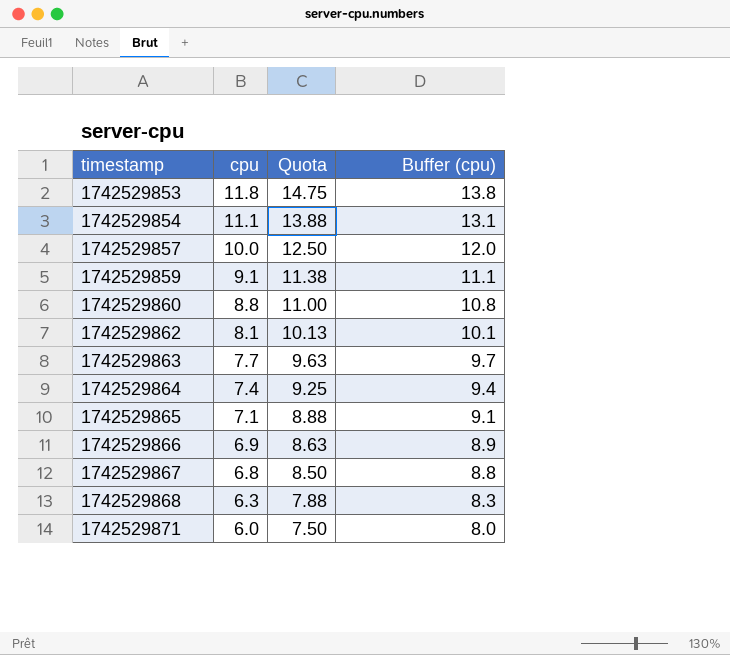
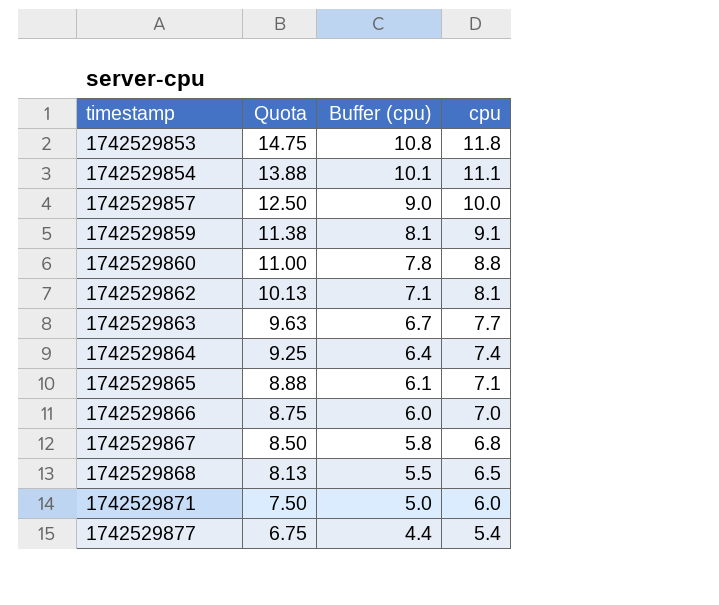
column Buffer (cpu) | formula: [cpu] + 2 -> [cpu] - 1
column cpu | position: 2 -> 4
1742529866 | Quota: 8.63 -> 8.75
1742529866 | cpu: 6.9 -> 7.0
1742529868 | Quota: 7.88 -> 8.13
1742529868 | cpu: 6.3 -> 6.5
row 1742529877: none -> 6.75 | 4.4 | 5.4

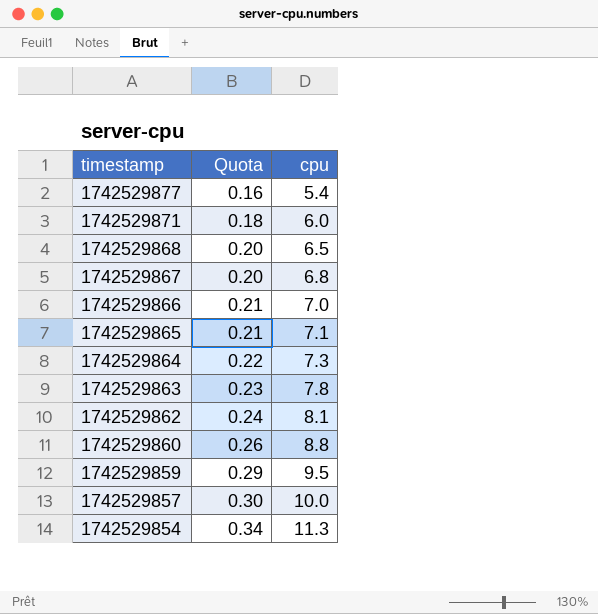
row order: timestamp ascending -> timestamp descending
column Buffer (cpu) | formula: [cpu] - 1 -> none
column Quota | formula: [cpu] * 1.25 -> [cpu] * 0.03
row 1742529853: 14.75 | 10.8 | 11.8 -> none
1742529864 | cpu: 7.4 -> 7.3
1742529863 | cpu: 7.7 -> 7.8
1742529859 | cpu: 9.1 -> 9.5
1742529854 | cpu: 11.1 -> 11.3

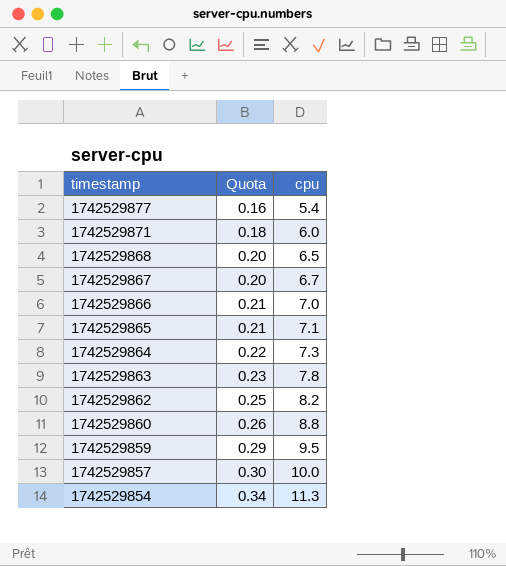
1742529867 | cpu: 6.8 -> 6.7
1742529862 | Quota: 0.24 -> 0.25
1742529862 | cpu: 8.1 -> 8.2

